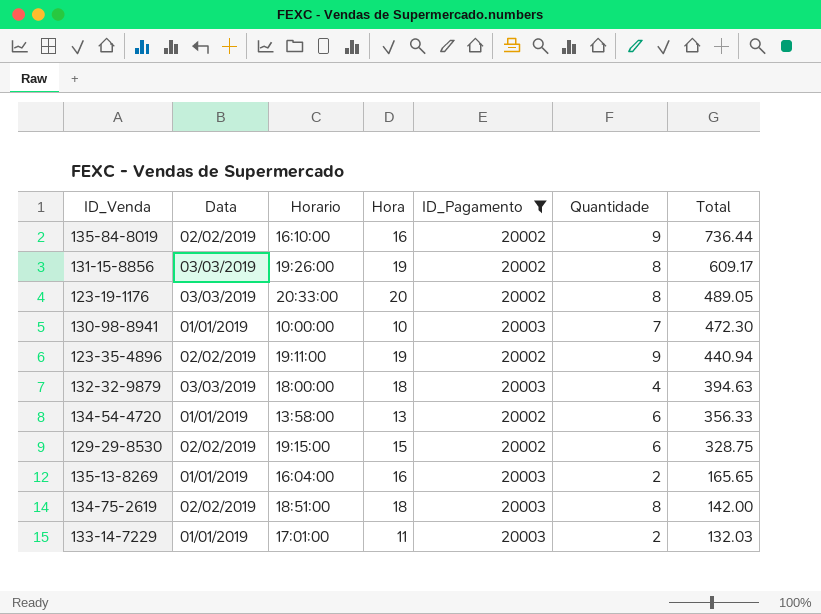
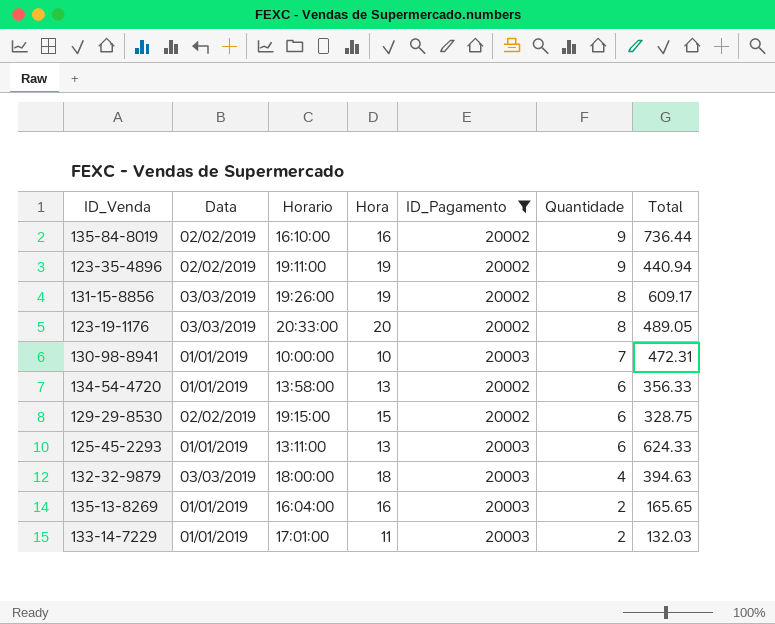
row order: Total descending -> Quantidade descending
row 134-75-2619: 02/02/2019 | 18:51:00 | 18 | 20003 | 8 | 142.00 -> none
130-98-8941 | Total: 472.30 -> 472.31
row 125-45-2293: none -> 01/01/2019 | 13:11:00 | 13 | 20003 | 6 | 624.33

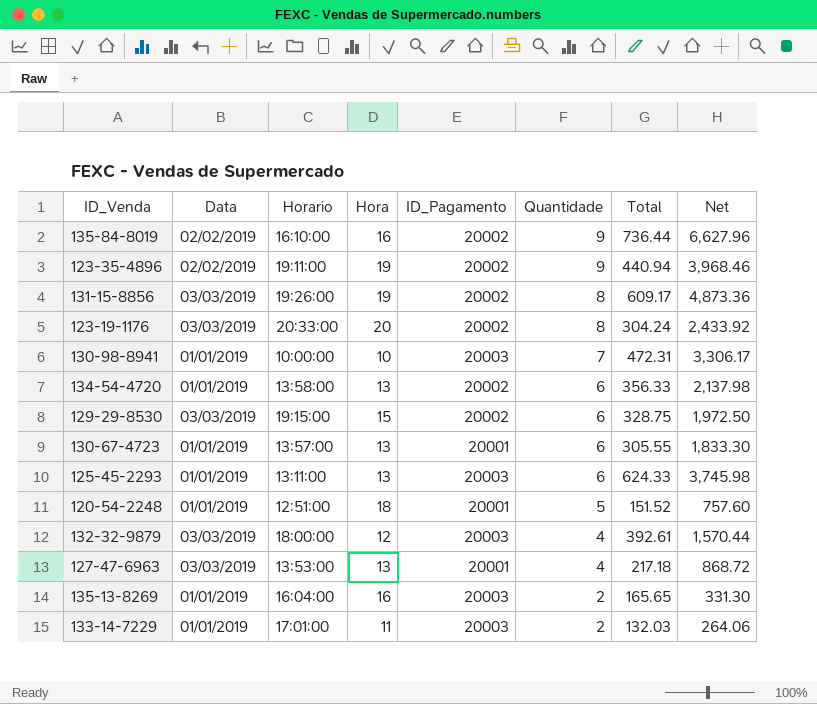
filter: ID_Pagamento != 20001 -> none
column Net | formula: none -> [Quantidade] * [Total]
123-19-1176 | Total: 489.05 -> 304.24
129-29-8530 | Data: 02/02/2019 -> 03/03/2019
132-32-9879 | Hora: 18 -> 12
132-32-9879 | Total: 394.63 -> 392.61

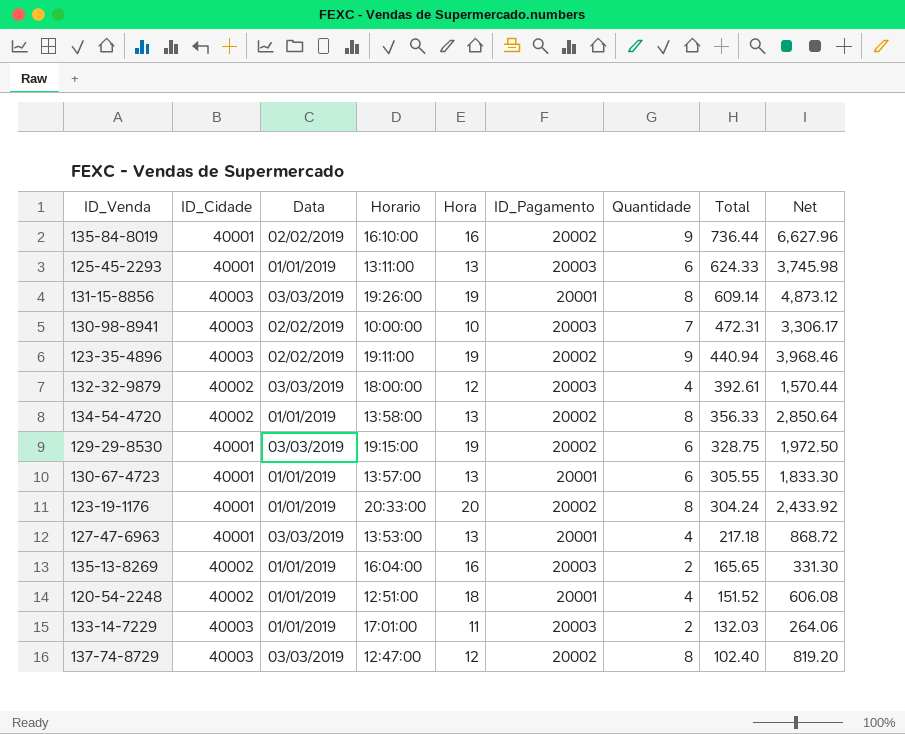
row order: Quantidade descending -> Total descending
column ID_Cidade | position: none -> 2
131-15-8856 | ID_Pagamento: 20002 -> 20001
131-15-8856 | Total: 609.17 -> 609.14
131-15-8856 | Net: 4,873.36 -> 4,873.12
130-98-8941 | Data: 01/01/2019 -> 02/02/2019
134-54-4720 | Quantidade: 6 -> 8
134-54-4720 | Net: 2,137.98 -> 2,850.64
129-29-8530 | Hora: 15 -> 19
123-19-1176 | Data: 03/03/2019 -> 01/01/2019
120-54-2248 | Quantidade: 5 -> 4
120-54-2248 | Net: 757.60 -> 606.08
row 137-74-8729: none -> 40003 | 03/03/2019 | 12:47:00 | 12 | 20002 | 8 | 102.40 | 819.20

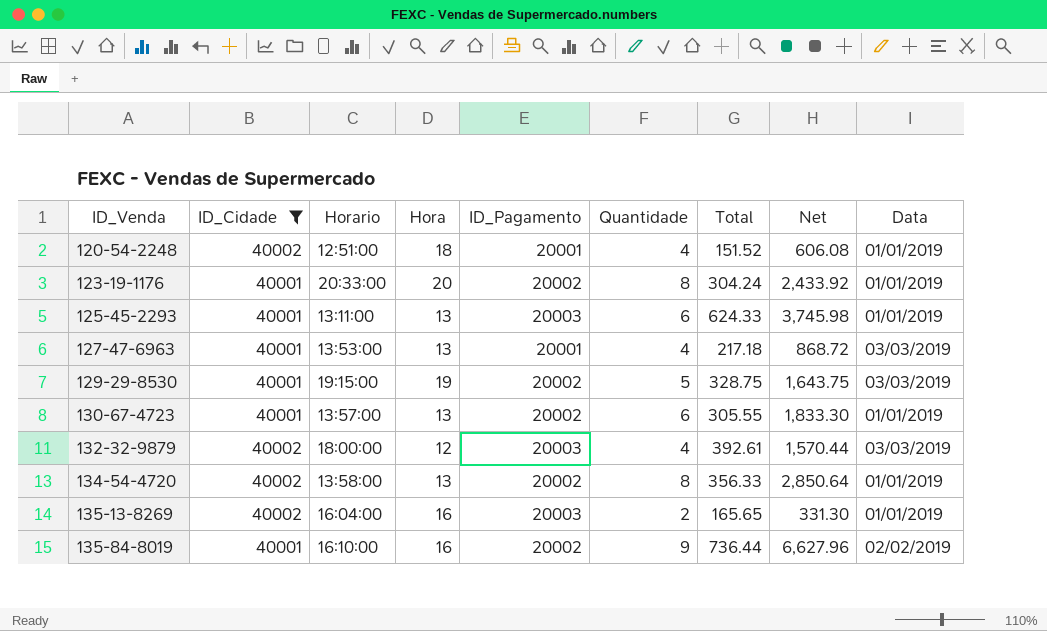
filter: none -> ID_Cidade != 40003
row order: Total descending -> ID_Venda ascending
column Data | position: 3 -> 9
129-29-8530 | Quantidade: 6 -> 5
129-29-8530 | Net: 1,972.50 -> 1,643.75
130-67-4723 | ID_Pagamento: 20001 -> 20002

